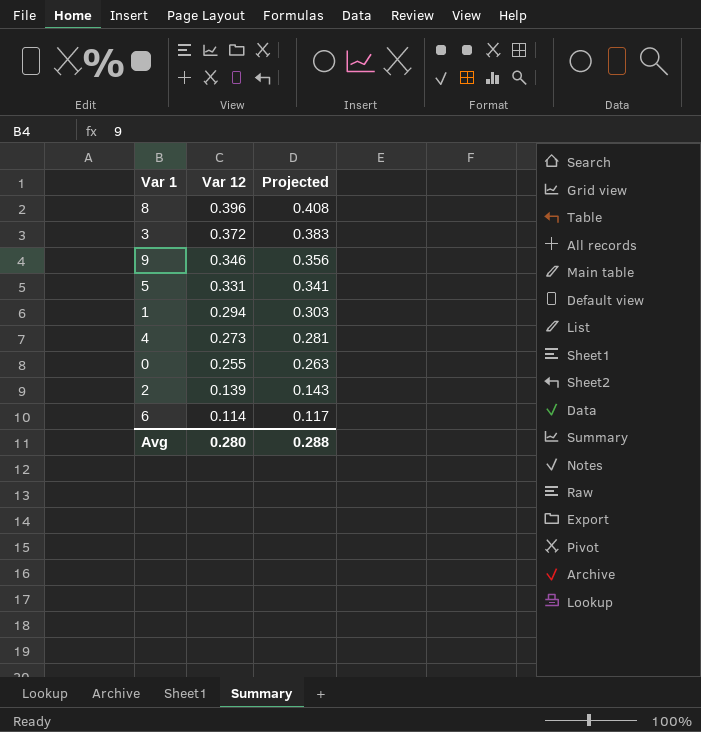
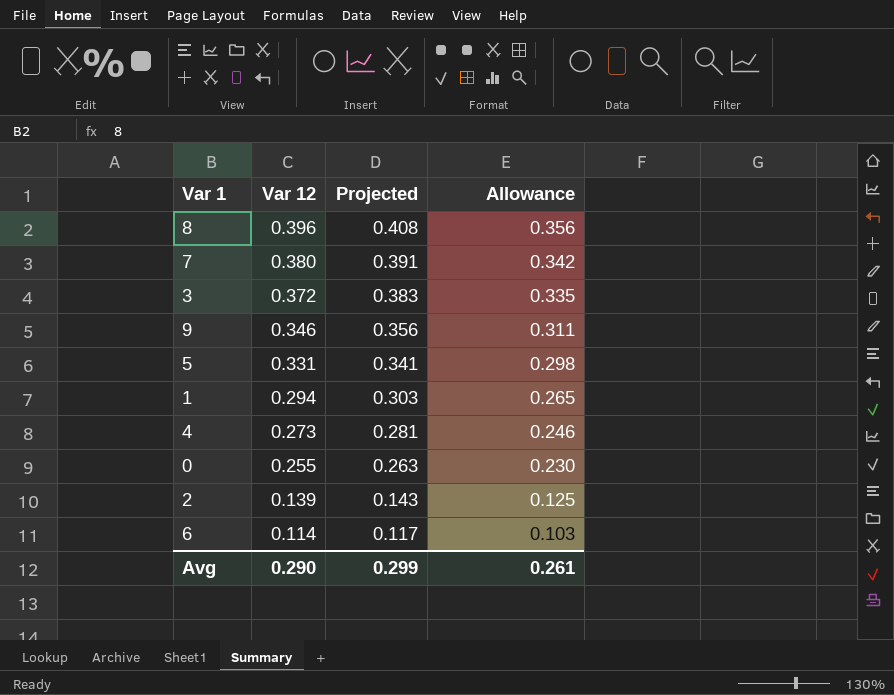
column Allowance | formula: none -> [Var 12] * 0.9
row 7: none -> 0.380 | 0.391 | 0.342
Avg | Var 12: 0.280 -> 0.290
Avg | Projected: 0.288 -> 0.299

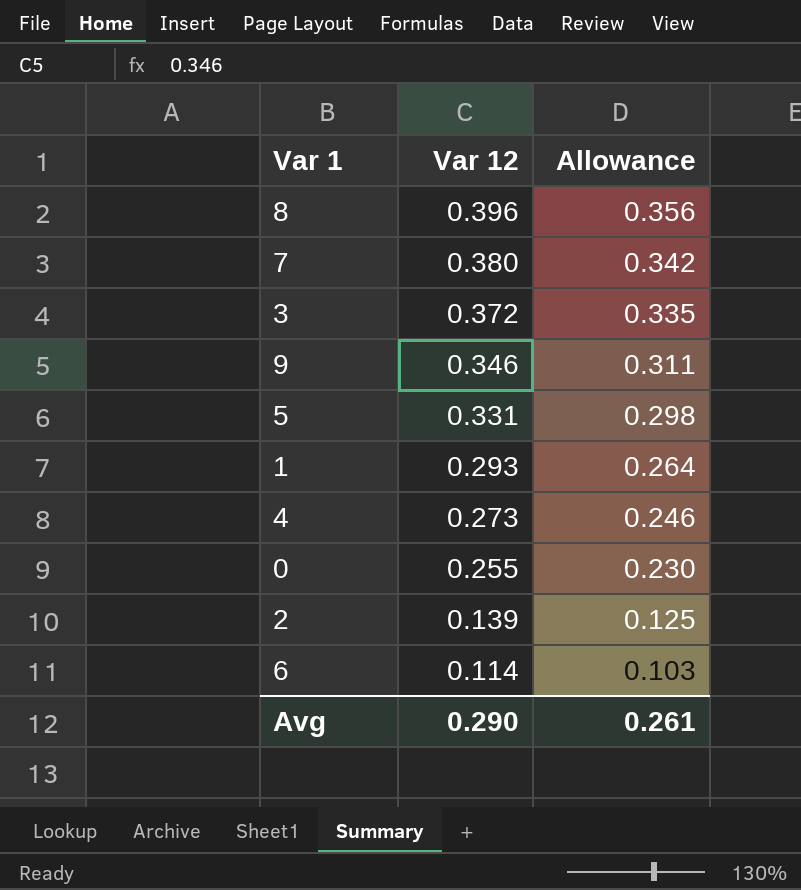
column Projected | formula: [Var 12] * 1.03 -> none
1 | Var 12: 0.294 -> 0.293
1 | Allowance: 0.265 -> 0.264

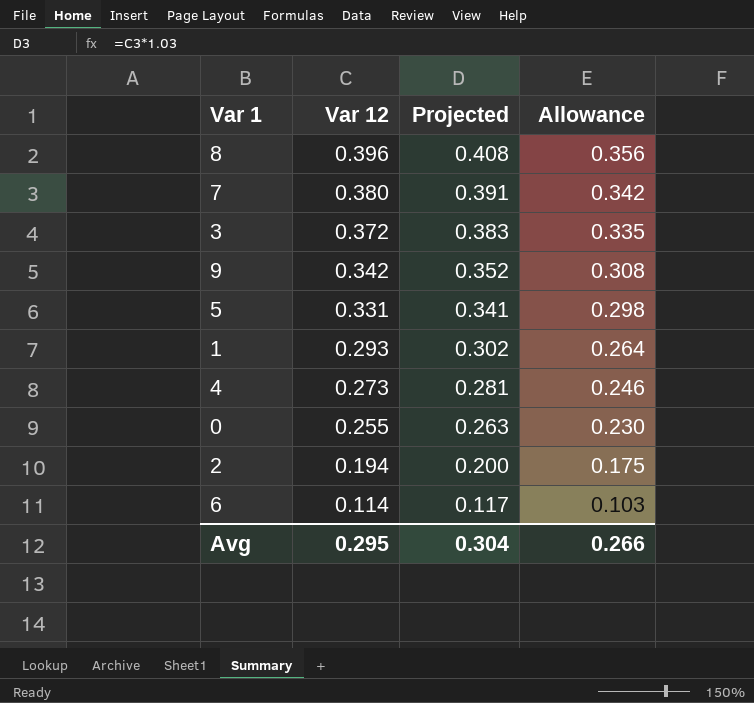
column Projected | formula: none -> [Var 12] * 1.03
9 | Var 12: 0.346 -> 0.342
9 | Allowance: 0.311 -> 0.308
2 | Var 12: 0.139 -> 0.194
2 | Allowance: 0.125 -> 0.175
Avg | Var 12: 0.290 -> 0.295
Avg | Allowance: 0.261 -> 0.266

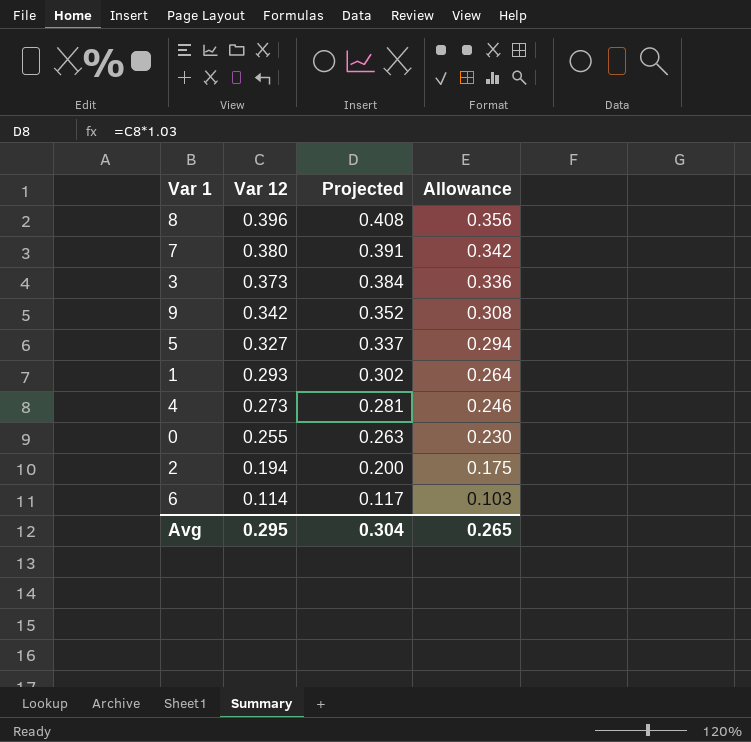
3 | Var 12: 0.372 -> 0.373
3 | Projected: 0.383 -> 0.384
3 | Allowance: 0.335 -> 0.336
5 | Var 12: 0.331 -> 0.327
5 | Projected: 0.341 -> 0.337
5 | Allowance: 0.298 -> 0.294
Avg | Allowance: 0.266 -> 0.265

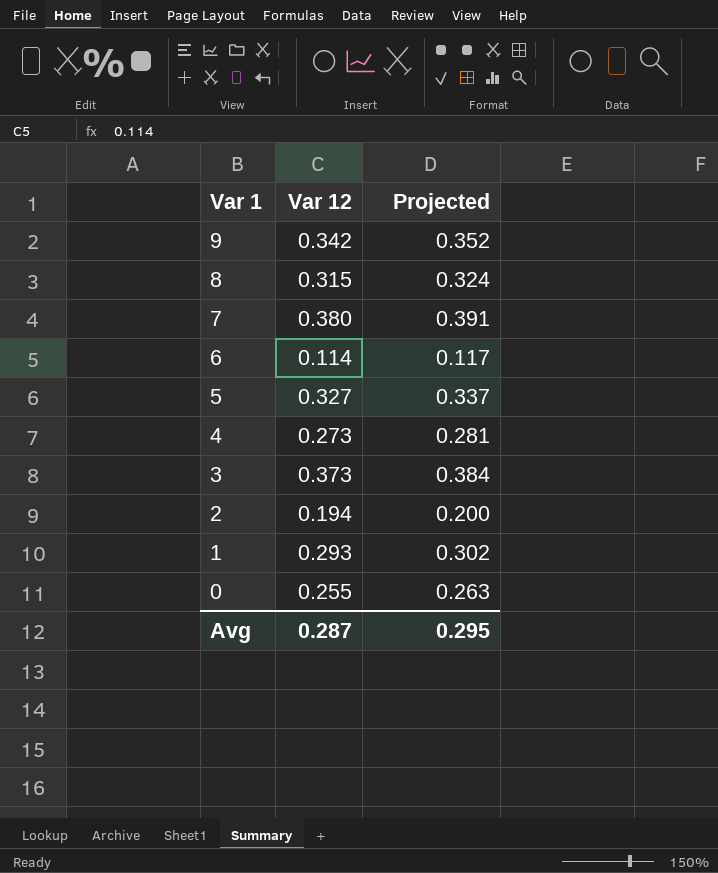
row order: Var 12 descending -> Var 1 descending
column Allowance | formula: [Var 12] * 0.9 -> none
8 | Var 12: 0.396 -> 0.315
8 | Projected: 0.408 -> 0.324
Avg | Var 12: 0.295 -> 0.287
Avg | Projected: 0.304 -> 0.295

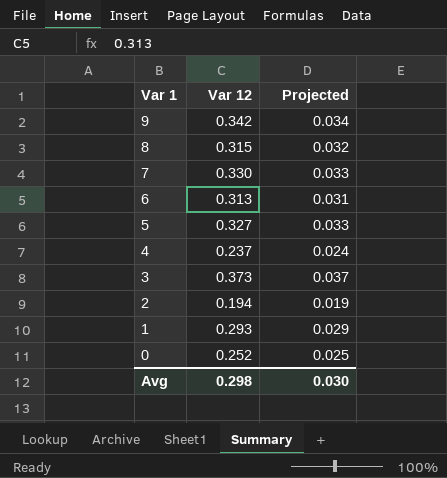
column Projected | formula: [Var 12] * 1.03 -> [Var 12] * 0.1
7 | Var 12: 0.380 -> 0.330
6 | Var 12: 0.114 -> 0.313
4 | Var 12: 0.273 -> 0.237
0 | Var 12: 0.255 -> 0.252
Avg | Var 12: 0.287 -> 0.298
Avg | Projected: 0.295 -> 0.030

